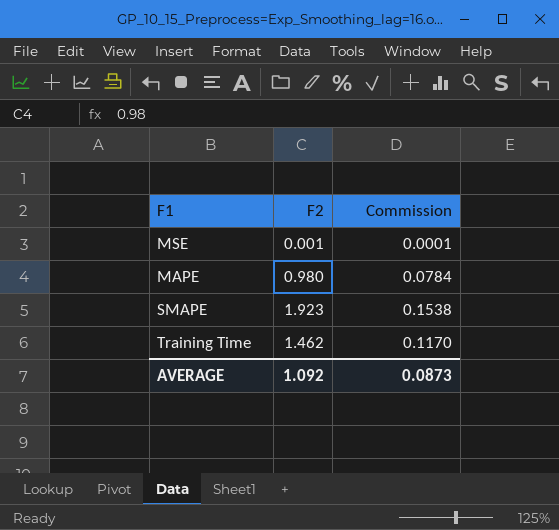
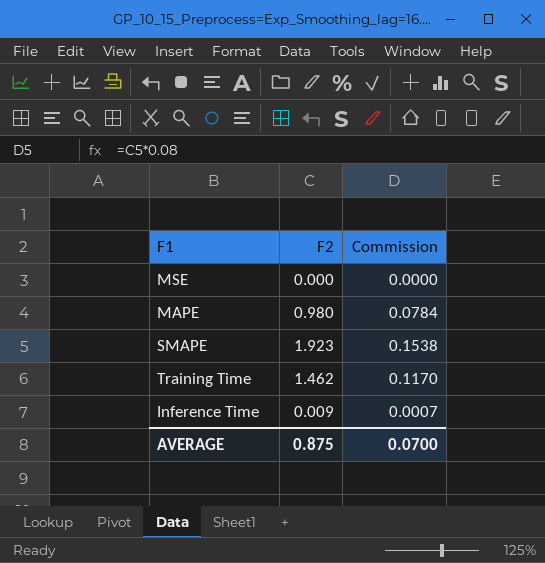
MSE | F2: 0.001 -> 0.000
MSE | Commission: 0.0001 -> 0.0000
row Inference Time: none -> 0.009 | 0.0007
AVERAGE | F2: 1.092 -> 0.875
AVERAGE | Commission: 0.0873 -> 0.0700

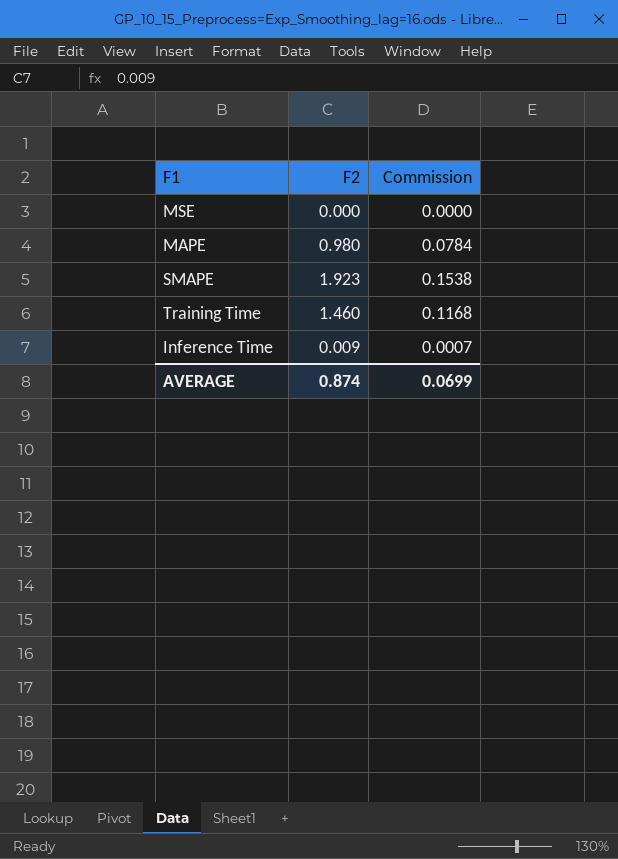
Training Time | F2: 1.462 -> 1.460
Training Time | Commission: 0.1170 -> 0.1168
AVERAGE | F2: 0.875 -> 0.874
AVERAGE | Commission: 0.0700 -> 0.0699

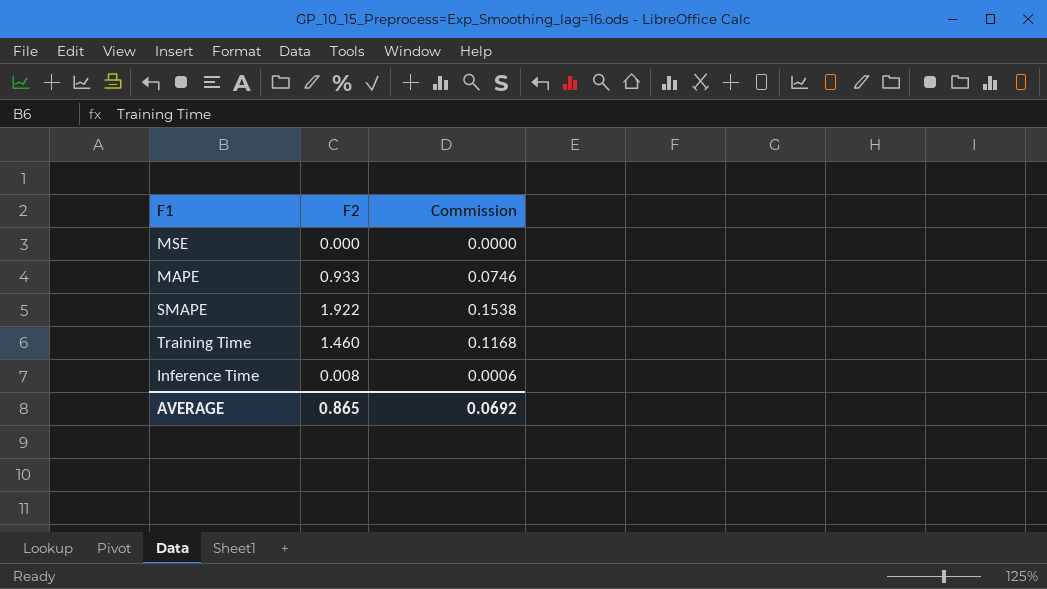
MAPE | F2: 0.980 -> 0.933
MAPE | Commission: 0.0784 -> 0.0746
SMAPE | F2: 1.923 -> 1.922
Inference Time | F2: 0.009 -> 0.008
Inference Time | Commission: 0.0007 -> 0.0006
AVERAGE | F2: 0.874 -> 0.865
AVERAGE | Commission: 0.0699 -> 0.0692

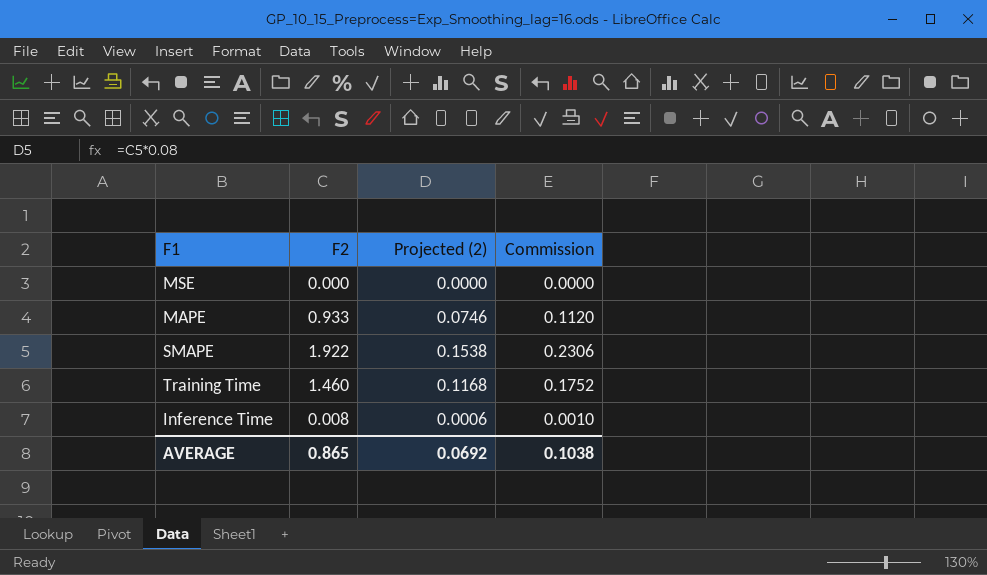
column Projected (2) | formula: none -> [F2] * 0.08
column Commission | formula: [F2] * 0.08 -> [F2] * 0.12
AVERAGE | Commission: 0.0692 -> 0.1038

